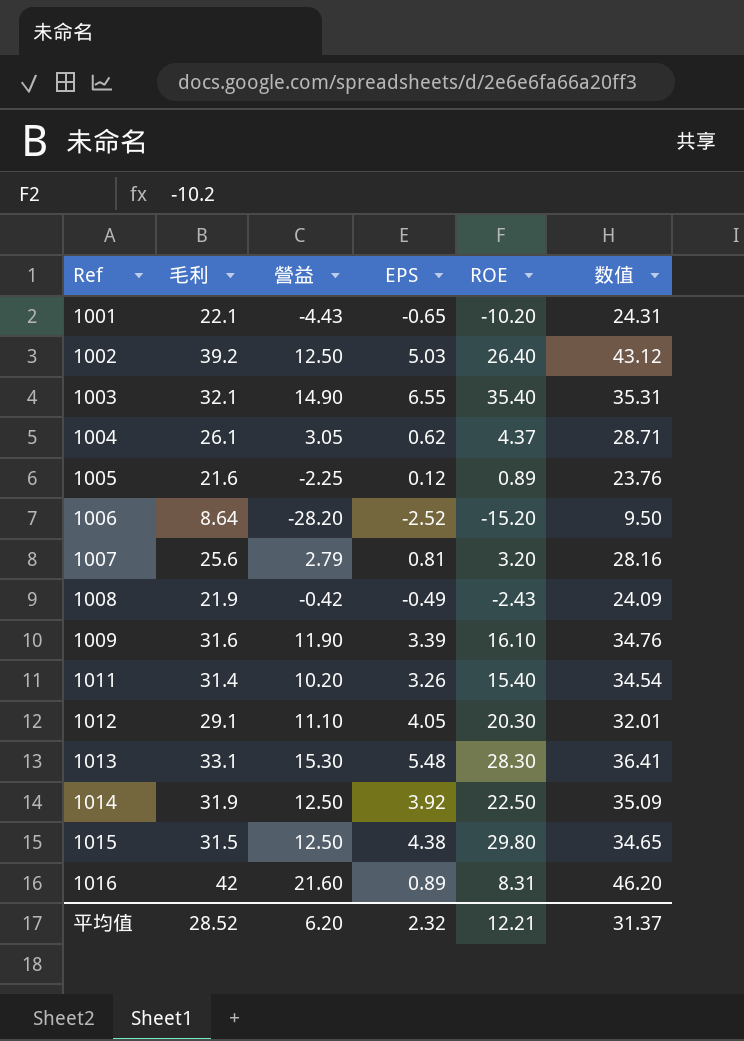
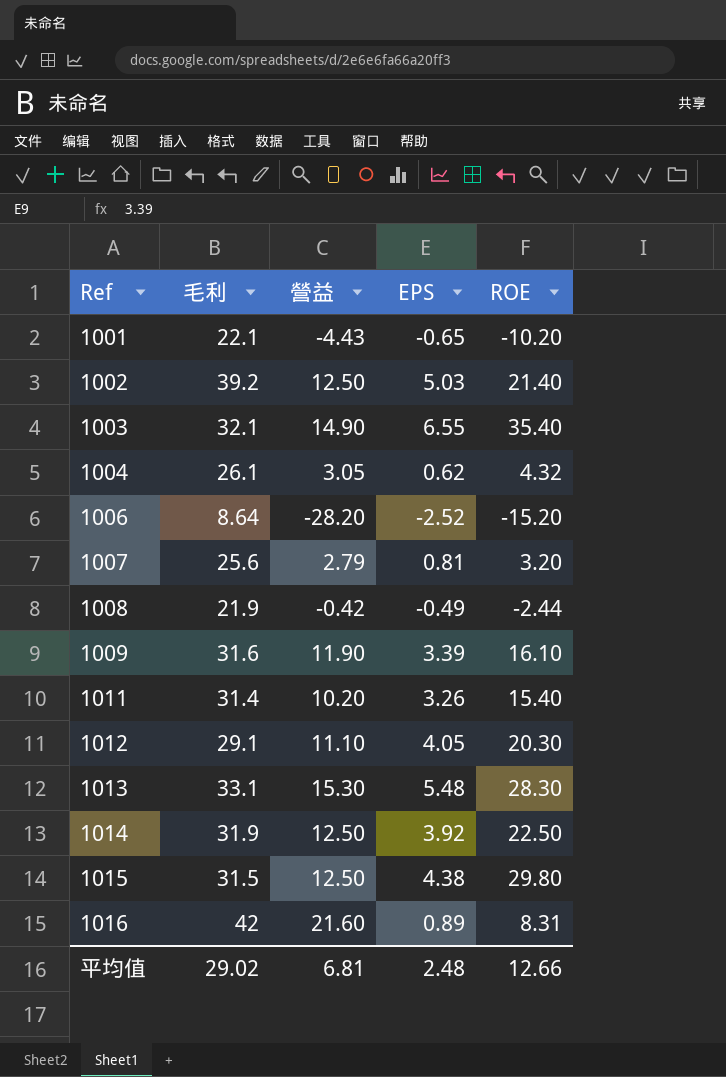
column 数值 | formula: [毛利] * 1.1 -> none
row 1005: 21.6 | -2.25 | 0.12 | 0.89 | 23.76 -> none
1002 | ROE: 26.40 -> 21.40
1004 | ROE: 4.37 -> 4.32
1008 | ROE: -2.43 -> -2.44
平均值 | 毛利: 28.52 -> 29.02
平均值 | 營益: 6.20 -> 6.81
平均值 | EPS: 2.32 -> 2.48
平均值 | ROE: 12.21 -> 12.66

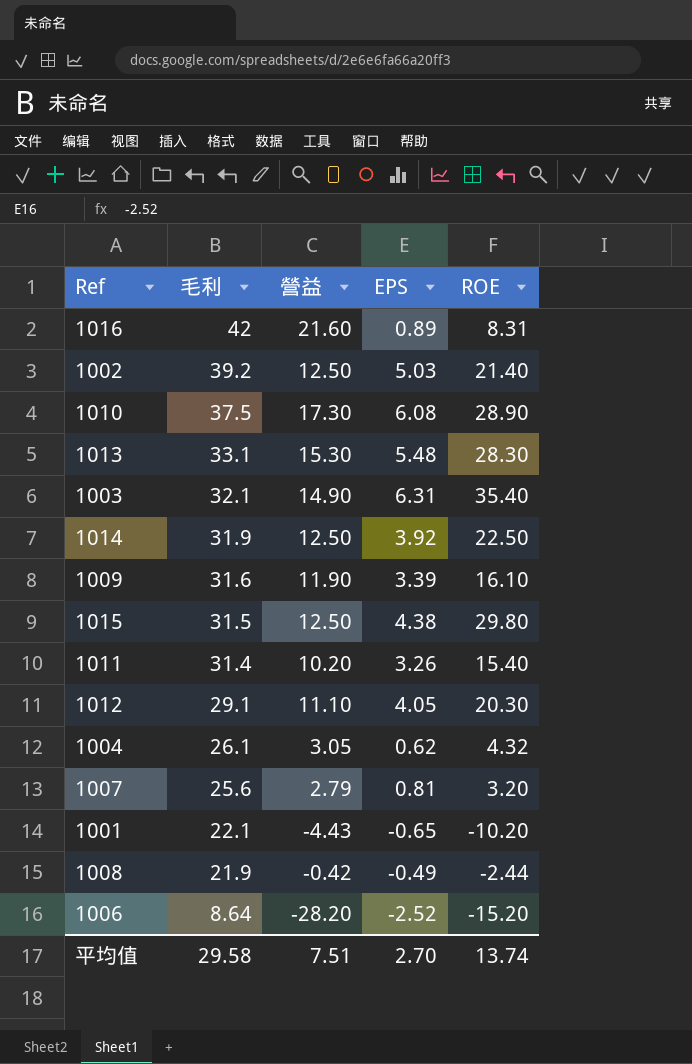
row order: Ref ascending -> 毛利 descending
row 1010: none -> 37.5 | 17.30 | 6.08 | 28.90
1003 | EPS: 6.55 -> 6.31
平均值 | 毛利: 29.02 -> 29.58
平均值 | 營益: 6.81 -> 7.51
平均值 | EPS: 2.48 -> 2.70
平均值 | ROE: 12.66 -> 13.74

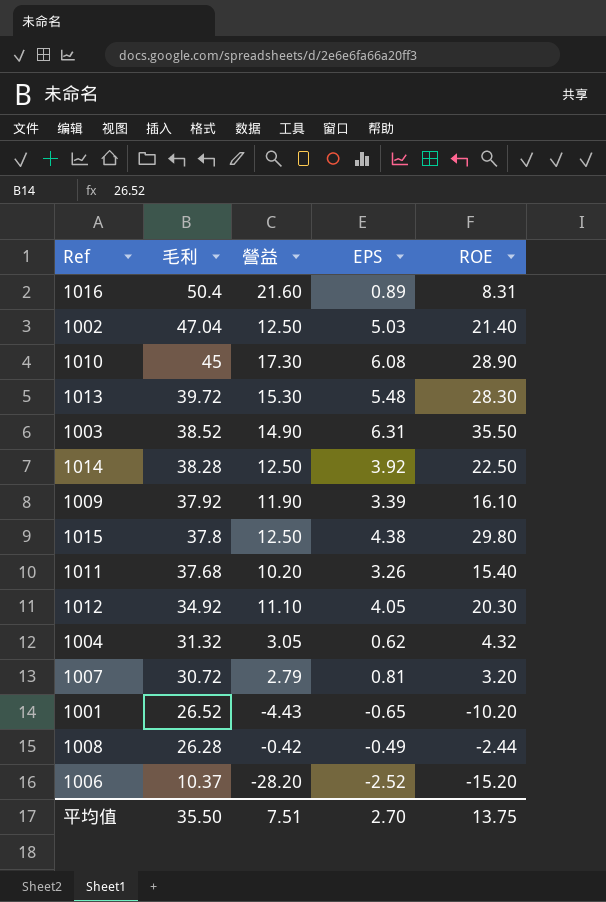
1016 | 毛利: 42 -> 50.4
1002 | 毛利: 39.2 -> 47.04
1010 | 毛利: 37.5 -> 45
1013 | 毛利: 33.1 -> 39.72
1003 | 毛利: 32.1 -> 38.52
1003 | ROE: 35.40 -> 35.50
1014 | 毛利: 31.9 -> 38.28
1009 | 毛利: 31.6 -> 37.92
1015 | 毛利: 31.5 -> 37.8
1011 | 毛利: 31.4 -> 37.68
1012 | 毛利: 29.1 -> 34.92
1004 | 毛利: 26.1 -> 31.32
1007 | 毛利: 25.6 -> 30.72
1001 | 毛利: 22.1 -> 26.52
1008 | 毛利: 21.9 -> 26.28
1006 | 毛利: 8.64 -> 10.37
平均值 | 毛利: 29.58 -> 35.50
平均值 | ROE: 13.74 -> 13.75

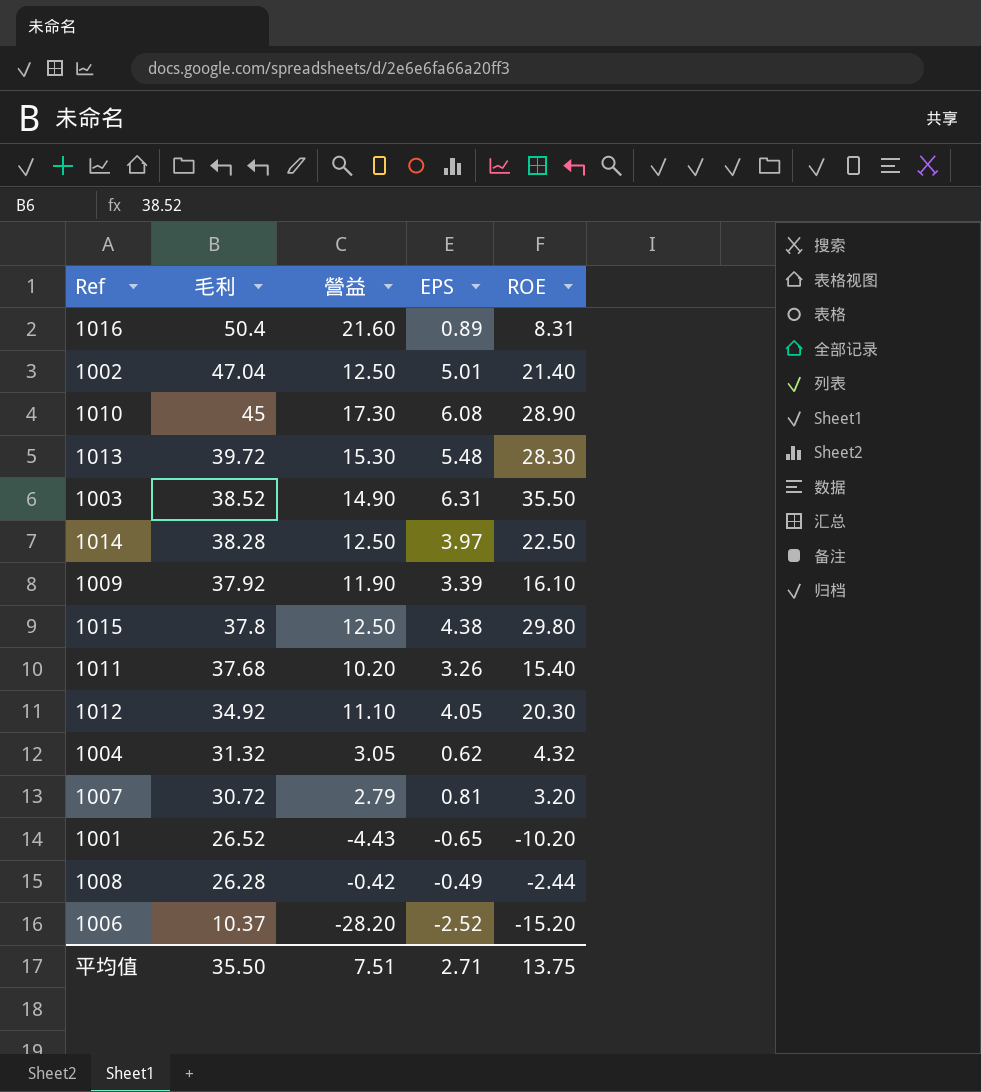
1002 | EPS: 5.03 -> 5.01
1014 | EPS: 3.92 -> 3.97
平均值 | EPS: 2.70 -> 2.71

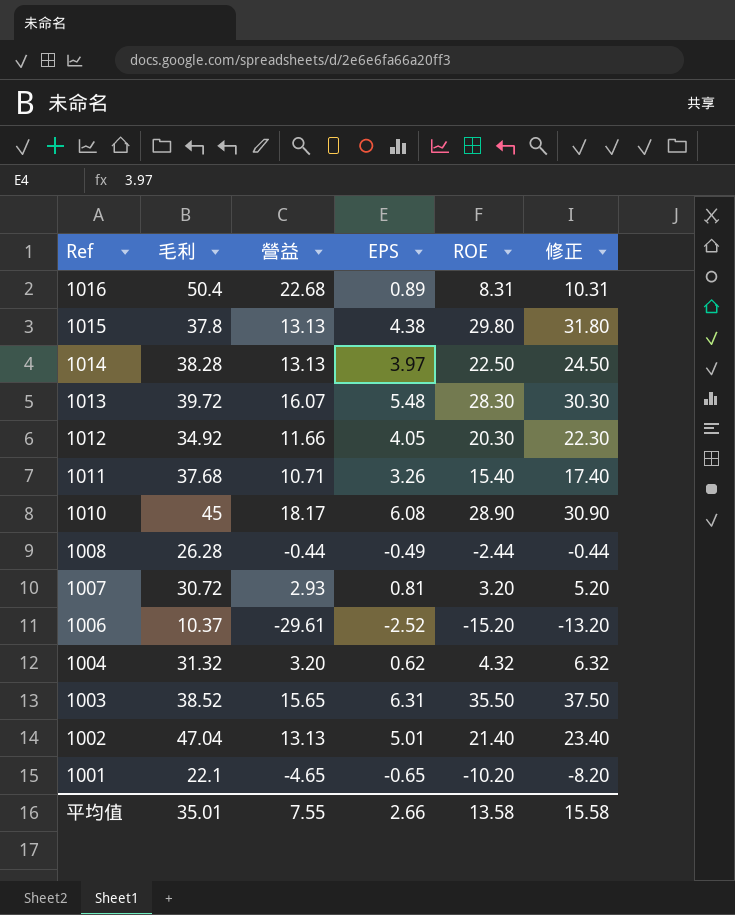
row order: 毛利 descending -> Ref descending
column 修正 | formula: none -> [ROE] + 2
row 1009: 37.92 | 11.90 | 3.39 | 16.10 -> none
1016 | 營益: 21.60 -> 22.68
1015 | 營益: 12.50 -> 13.13
1014 | 營益: 12.50 -> 13.13
1013 | 營益: 15.30 -> 16.07
1012 | 營益: 11.10 -> 11.66
1011 | 營益: 10.20 -> 10.71
1010 | 營益: 17.30 -> 18.17
1008 | 營益: -0.42 -> -0.44
1007 | 營益: 2.79 -> 2.93
1006 | 營益: -28.20 -> -29.61
1004 | 營益: 3.05 -> 3.20
1003 | 營益: 14.90 -> 15.65
1002 | 營益: 12.50 -> 13.13
1001 | 毛利: 26.52 -> 22.1
1001 | 營益: -4.43 -> -4.65
平均值 | 毛利: 35.50 -> 35.01
平均值 | 營益: 7.51 -> 7.55
平均值 | EPS: 2.71 -> 2.66
平均值 | ROE: 13.75 -> 13.58

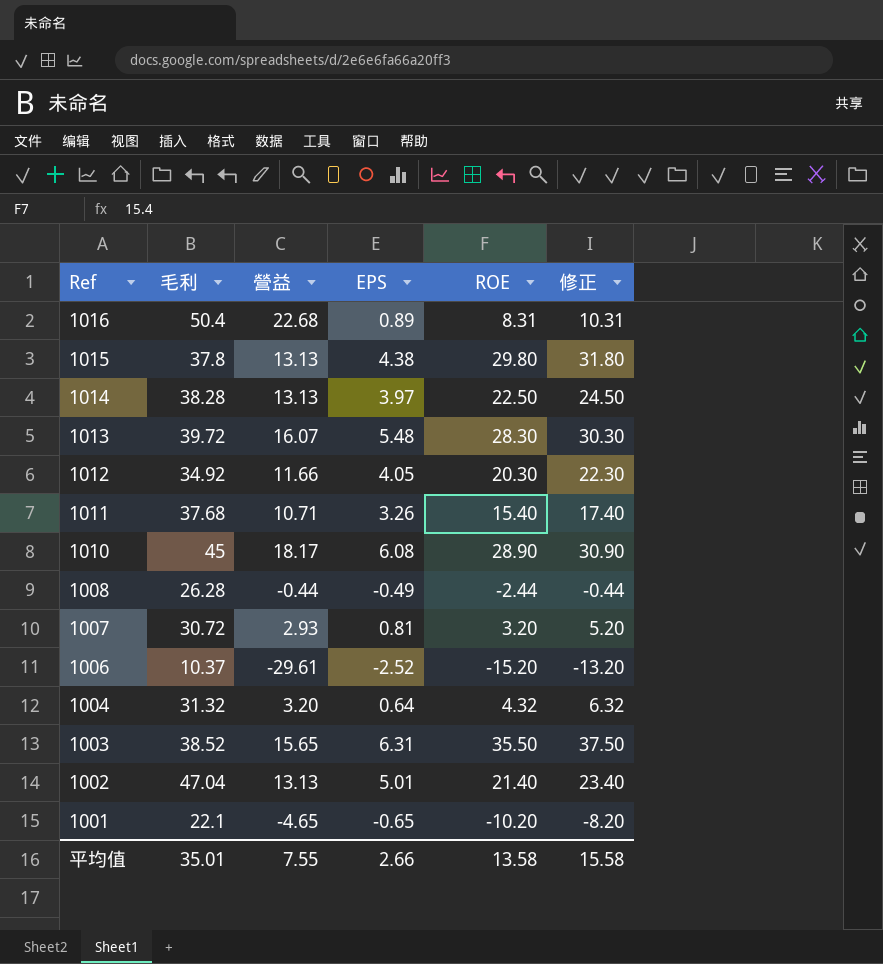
1004 | EPS: 0.62 -> 0.64

